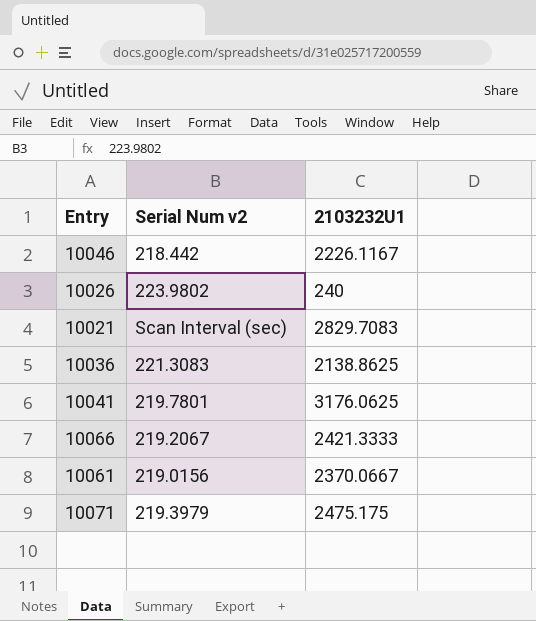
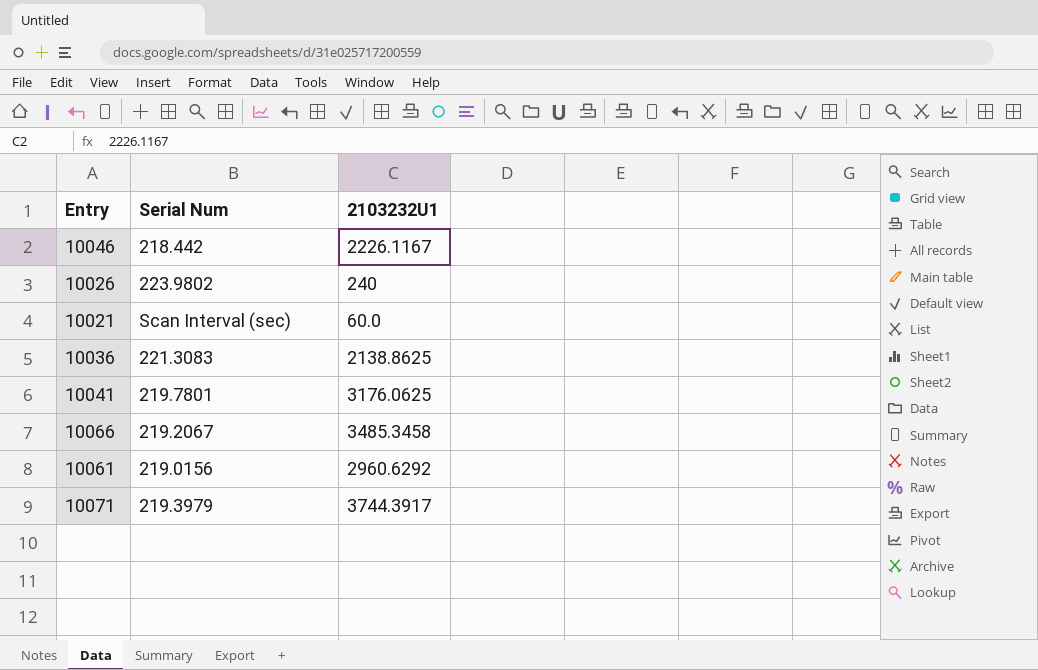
column name: Serial Num v2 -> Serial Num
10021 | 2103232U1: 2829.7083 -> 60.0
10066 | 2103232U1: 2421.3333 -> 3485.3458
10061 | 2103232U1: 2370.0667 -> 2960.6292
10071 | 2103232U1: 2475.175 -> 3744.3917

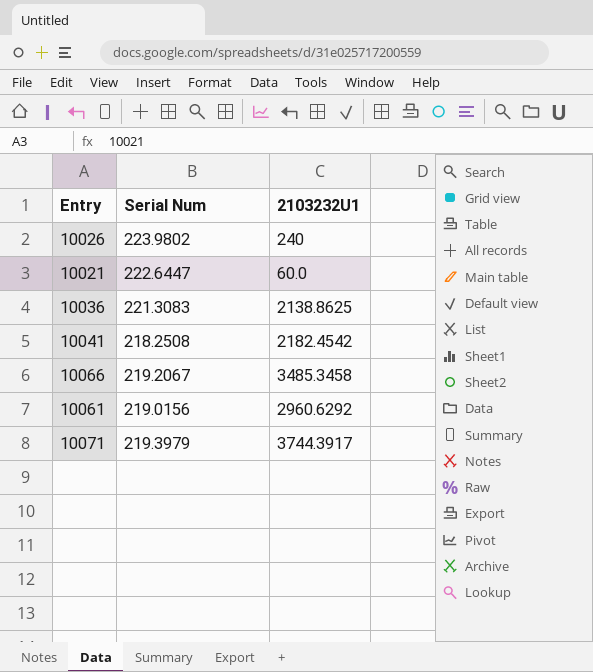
row 10046: 218.442 | 2226.1167 -> none
10021 | Serial Num: Scan Interval (sec) -> 222.6447
10041 | Serial Num: 219.7801 -> 218.2508
10041 | 2103232U1: 3176.0625 -> 2182.4542

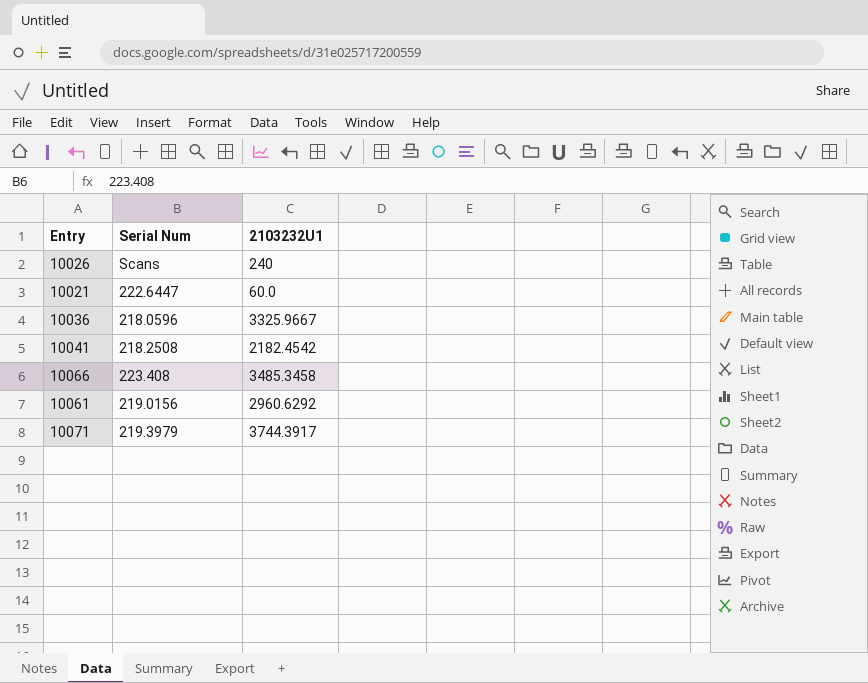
10026 | Serial Num: 223.9802 -> Scans
10036 | Serial Num: 221.3083 -> 218.0596
10036 | 2103232U1: 2138.8625 -> 3325.9667
10066 | Serial Num: 219.2067 -> 223.408

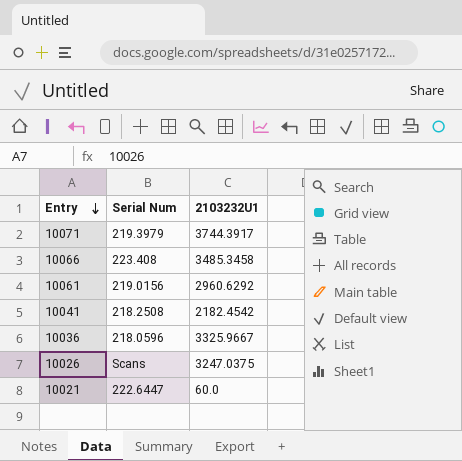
row order: none -> Entry descending
10026 | 2103232U1: 240 -> 3247.0375

